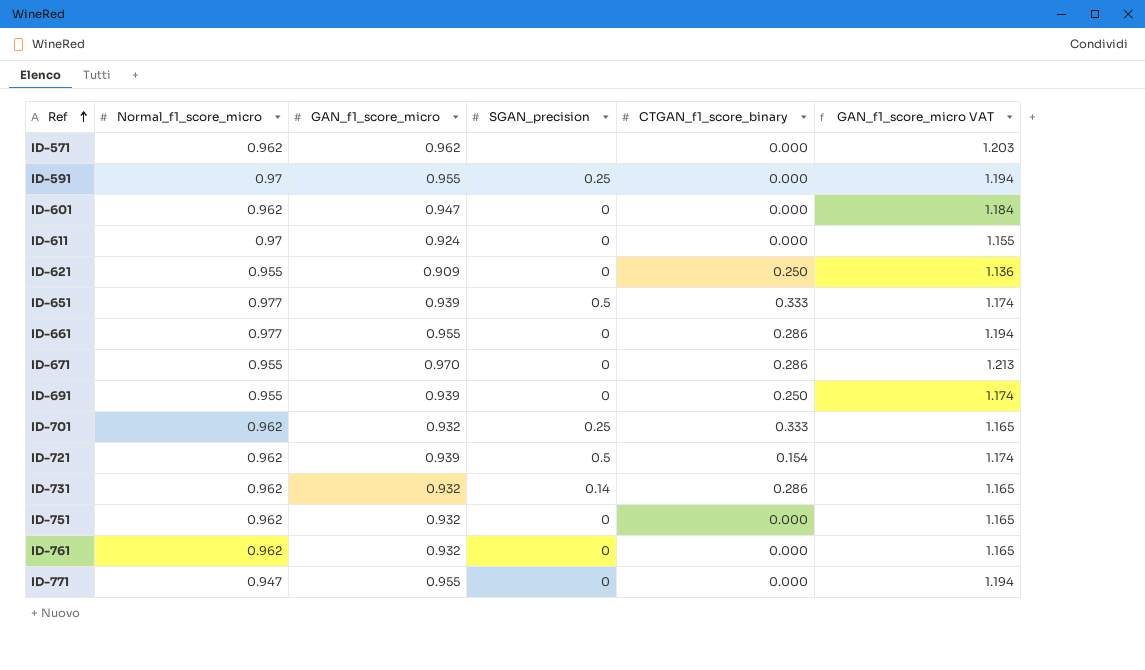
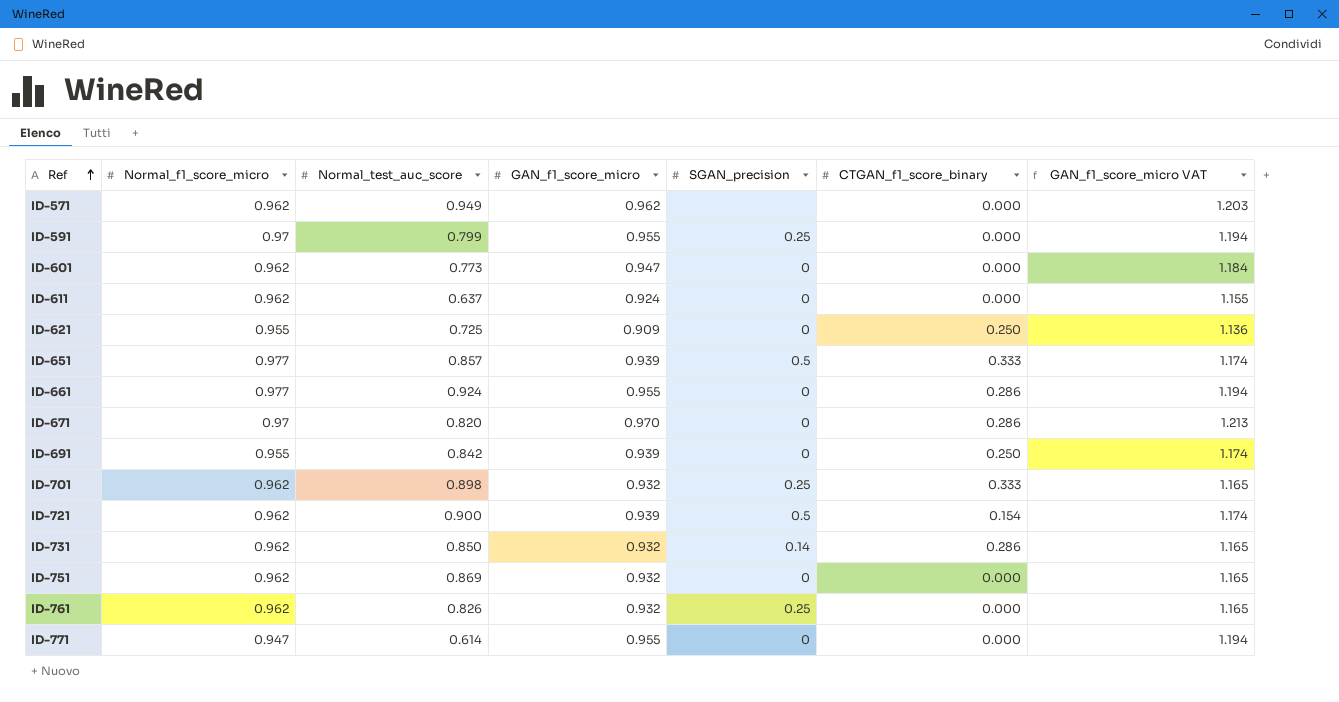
column Normal_test_auc_score | position: none -> 3
ID-611 | Normal_f1_score_micro: 0.97 -> 0.962
ID-671 | Normal_f1_score_micro: 0.955 -> 0.97
ID-761 | SGAN_precision: 0 -> 0.25

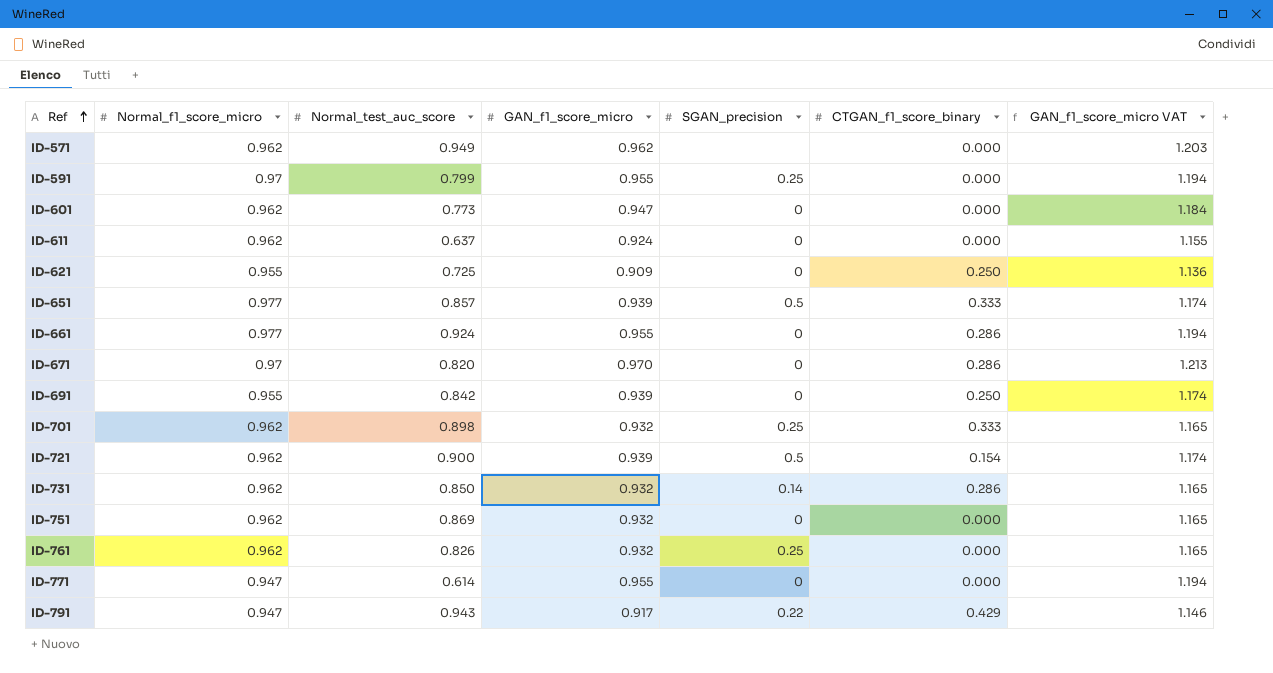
row ID-791: none -> 0.947 | 0.943 | 0.917 | 0.22 | 0.429 | 1.146

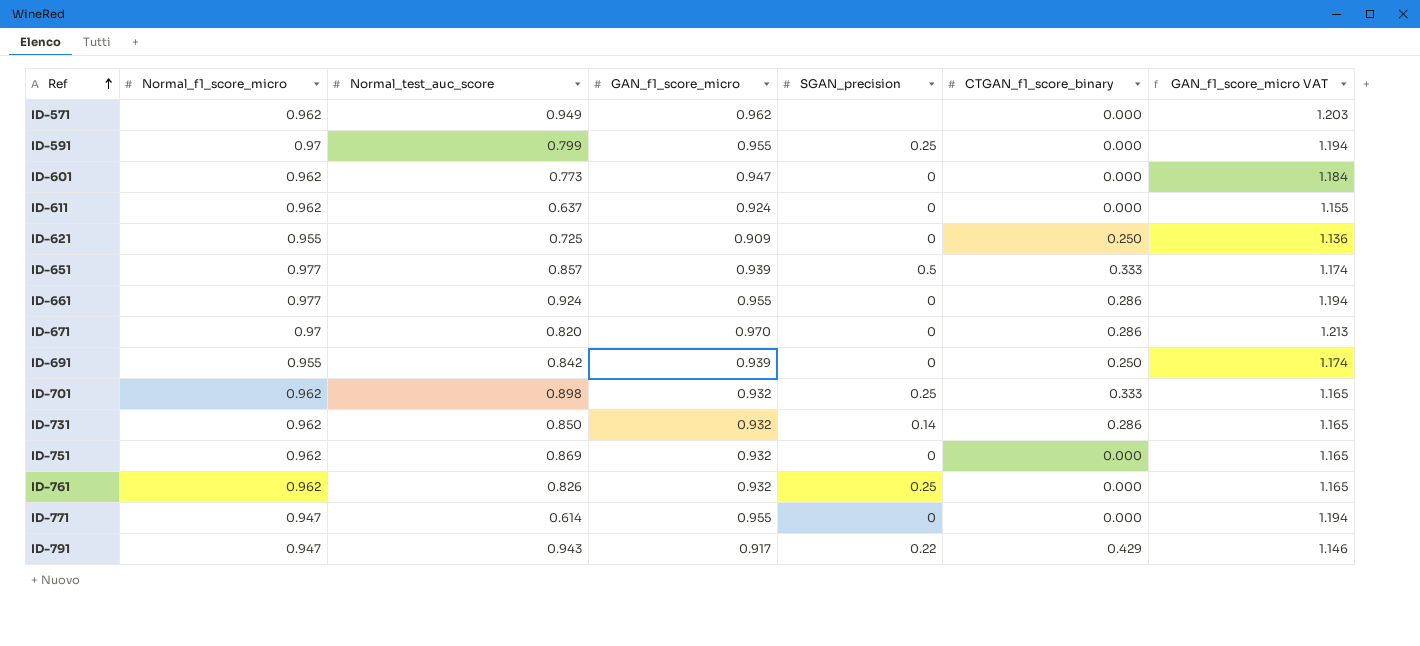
row ID-721: 0.962 | 0.900 | 0.939 | 0.5 | 0.154 | 1.174 -> none

